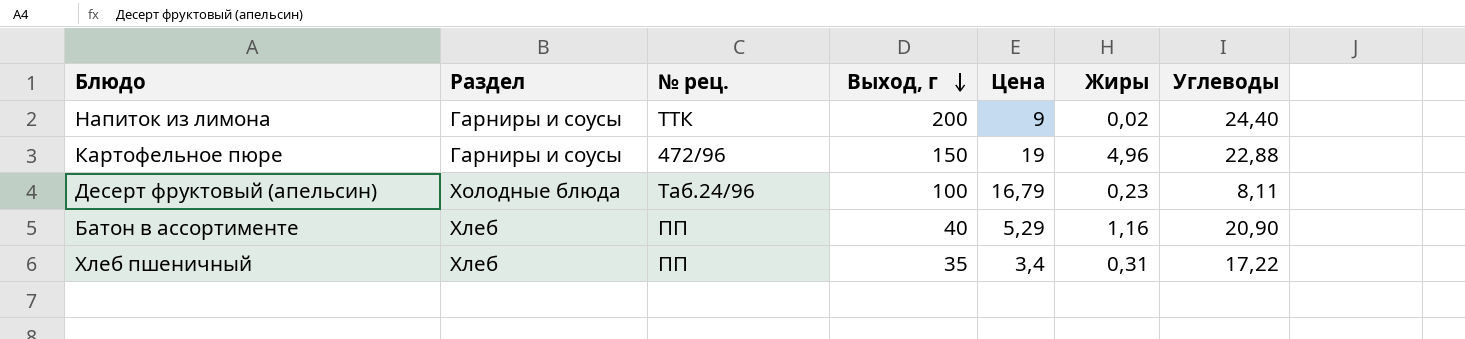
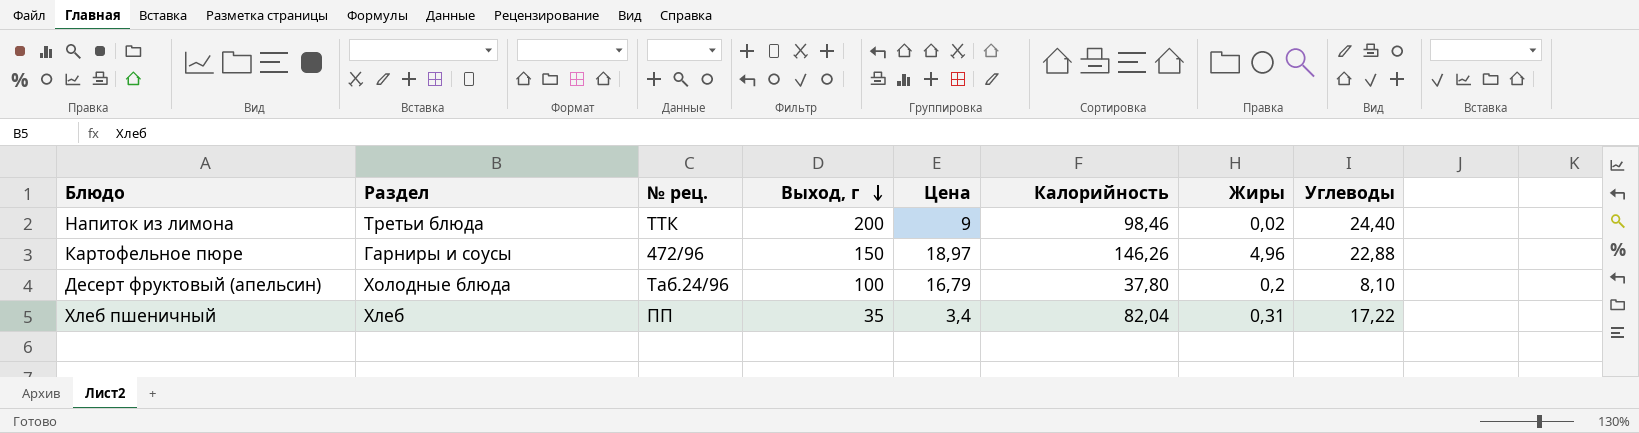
column Калорийность | position: none -> 6
row Батон в ассортименте: Хлеб | ПП | 40 | 5,29 | 1,16 | 20,90 -> none
Напиток из лимона | Раздел: Гарниры и соусы -> Третьи блюда
Картофельное пюре | Цена: 19 -> 18,97
Десерт фруктовый (апельсин) | Жиры: 0,23 -> 0,2
Десерт фруктовый (апельсин) | Углеводы: 8,11 -> 8,10

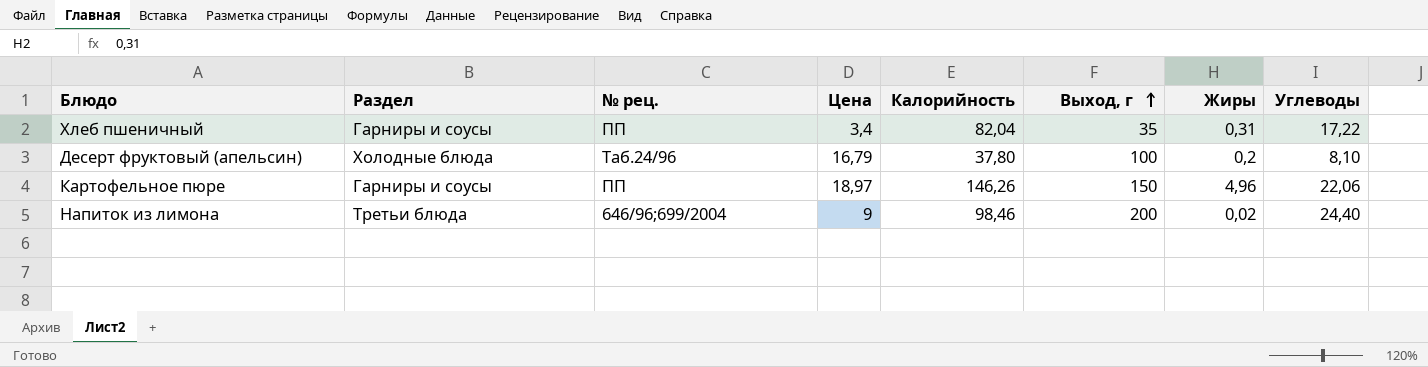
row order: Выход, г descending -> Выход, г ascending
column Выход, г | position: 4 -> 6
Хлеб пшеничный | Раздел: Хлеб -> Гарниры и соусы
Картофельное пюре | № рец.: 472/96 -> ПП
Картофельное пюре | Углеводы: 22,88 -> 22,06
Напиток из лимона | № рец.: ТТК -> 646/96;699/2004

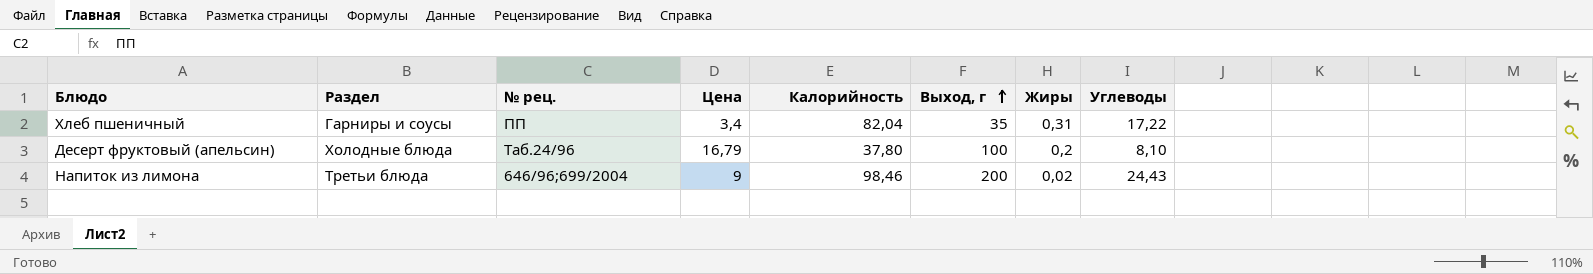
row Картофельное пюре: Гарниры и соусы | ПП | 18,97 | 146,26 | 150 | 4,96 | 22,06 -> none
Напиток из лимона | Углеводы: 24,40 -> 24,43

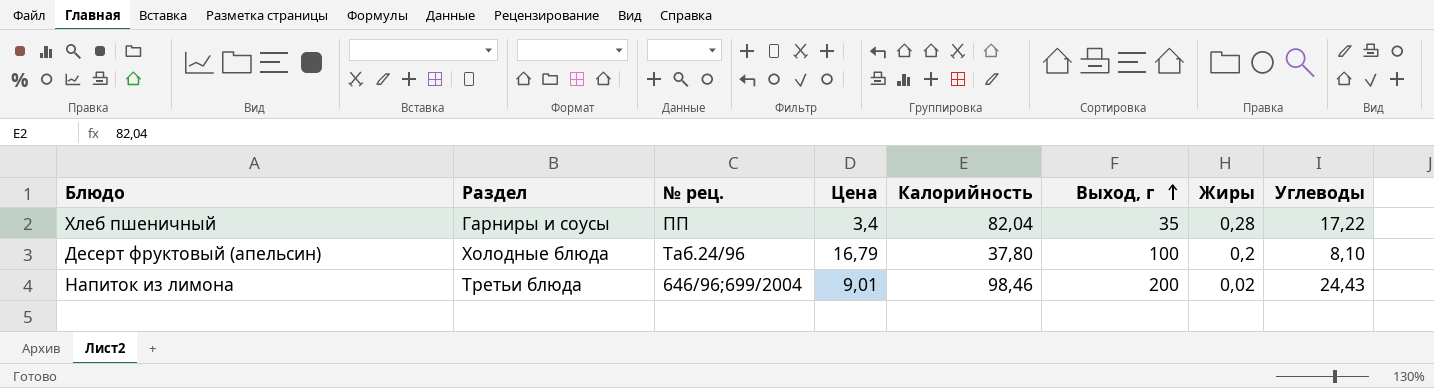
Хлеб пшеничный | Жиры: 0,31 -> 0,28
Напиток из лимона | Цена: 9 -> 9,01

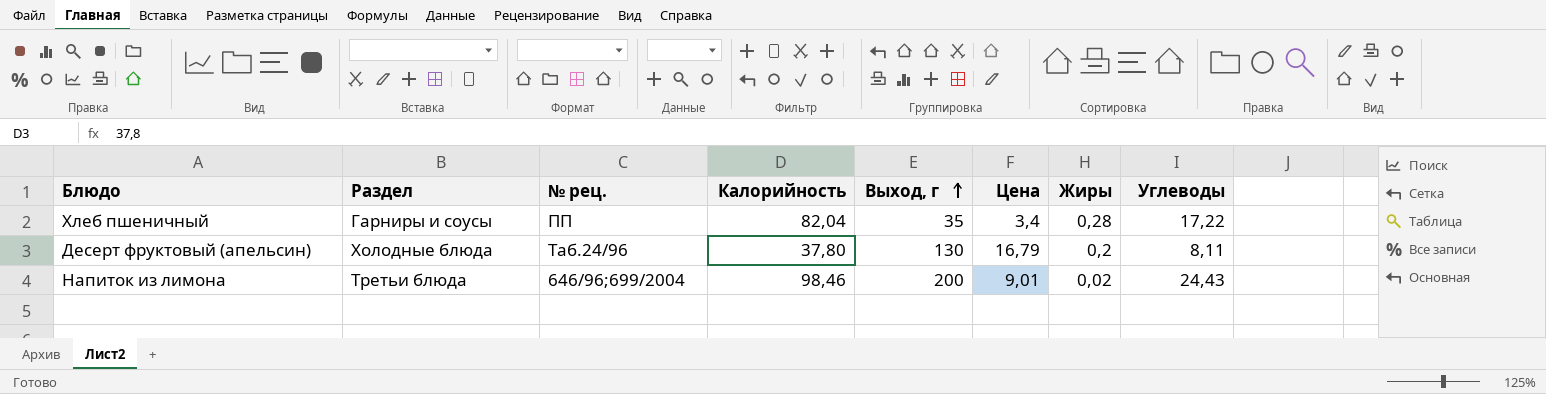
column Цена | position: 4 -> 6
Десерт фруктовый (апельсин) | Выход, г: 100 -> 130
Десерт фруктовый (апельсин) | Углеводы: 8,10 -> 8,11

